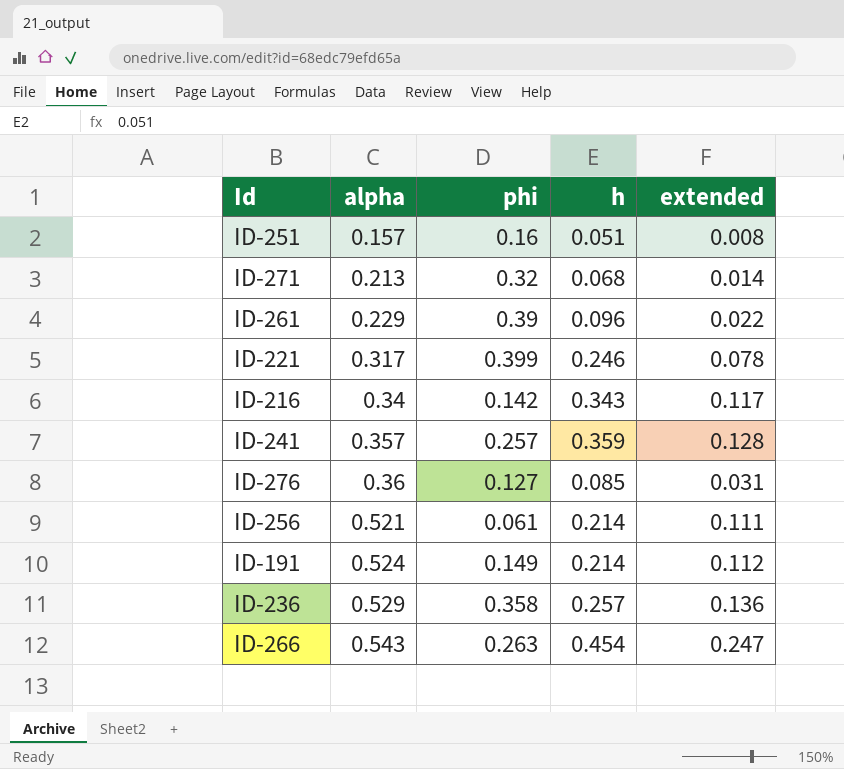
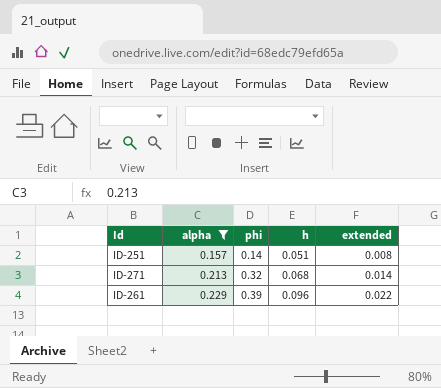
filter: none -> alpha <= 0.229
ID-251 | phi: 0.16 -> 0.14

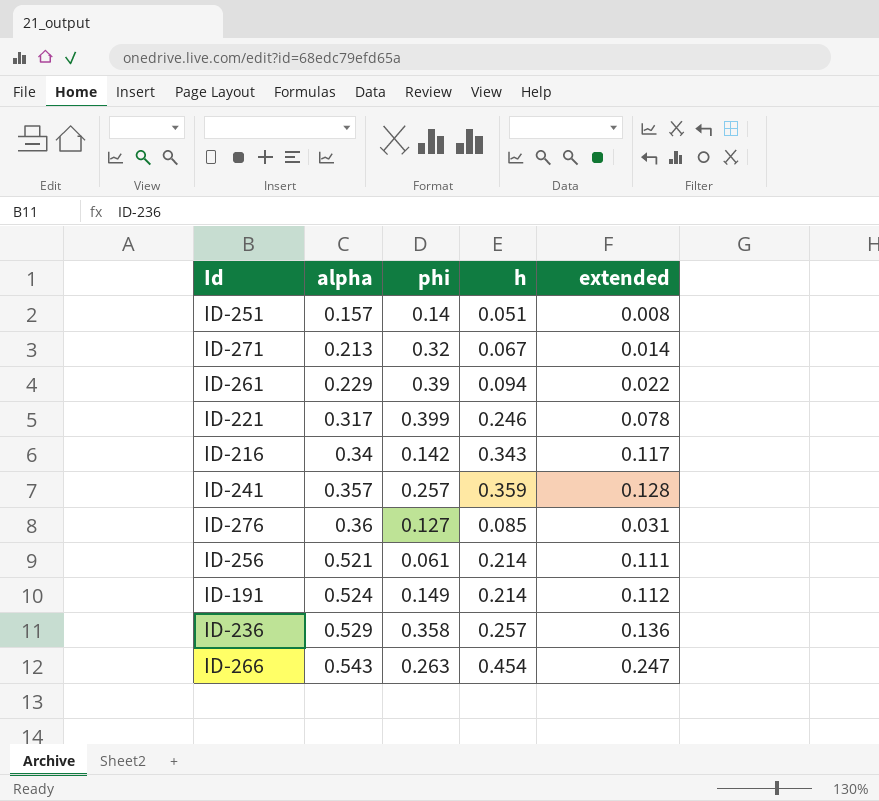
filter: alpha <= 0.229 -> none
ID-271 | h: 0.068 -> 0.067
ID-261 | h: 0.096 -> 0.094

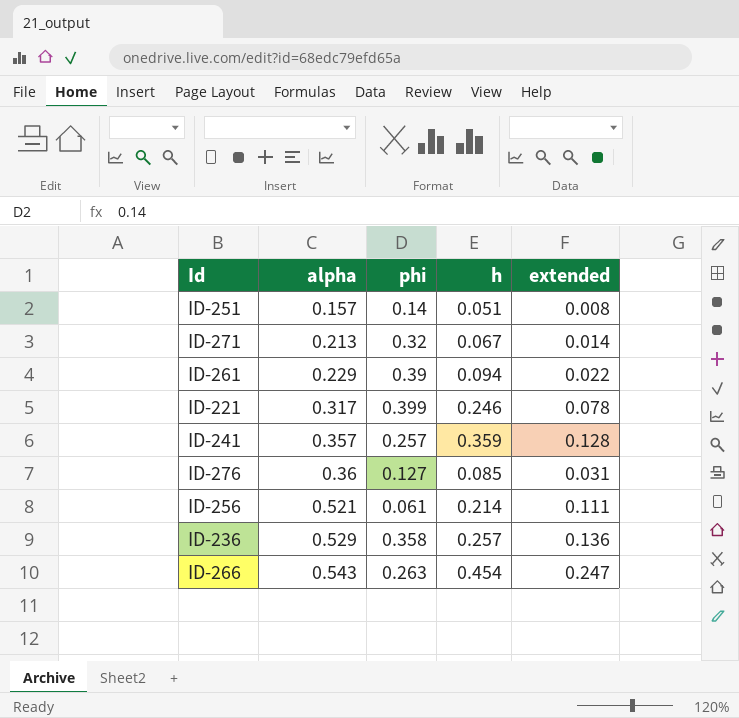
row ID-216: 0.34 | 0.142 | 0.343 | 0.117 -> none
row ID-191: 0.524 | 0.149 | 0.214 | 0.112 -> none

